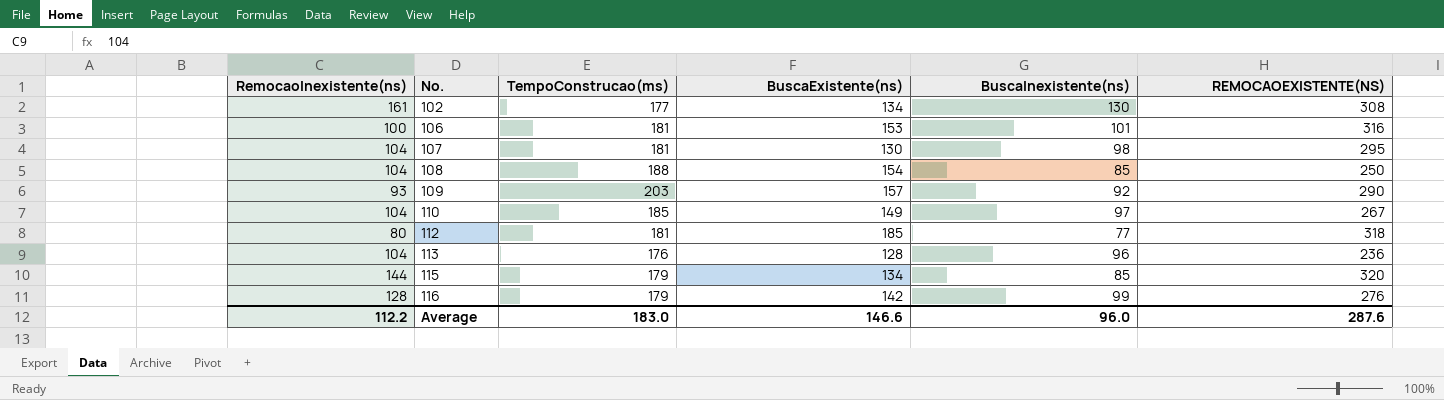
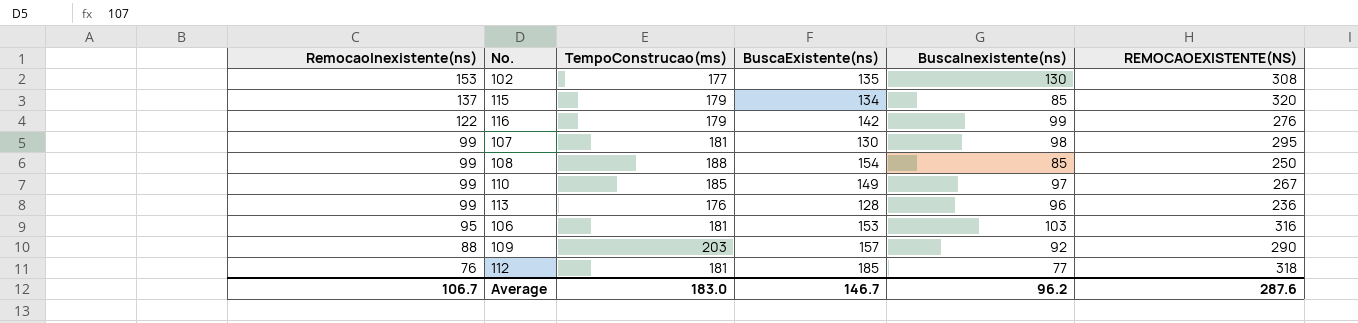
row order: No. ascending -> RemocaoInexistente(ns) descending
102 | RemocaoInexistente(ns): 161 -> 153
102 | BuscaExistente(ns): 134 -> 135
115 | RemocaoInexistente(ns): 144 -> 137
116 | RemocaoInexistente(ns): 128 -> 122
107 | RemocaoInexistente(ns): 104 -> 99
108 | RemocaoInexistente(ns): 104 -> 99
110 | RemocaoInexistente(ns): 104 -> 99
113 | RemocaoInexistente(ns): 104 -> 99
106 | RemocaoInexistente(ns): 100 -> 95
106 | BuscaInexistente(ns): 101 -> 103
109 | RemocaoInexistente(ns): 93 -> 88
112 | RemocaoInexistente(ns): 80 -> 76
Average | RemocaoInexistente(ns): 112.2 -> 106.7
Average | BuscaExistente(ns): 146.6 -> 146.7
Average | BuscaInexistente(ns): 96.0 -> 96.2

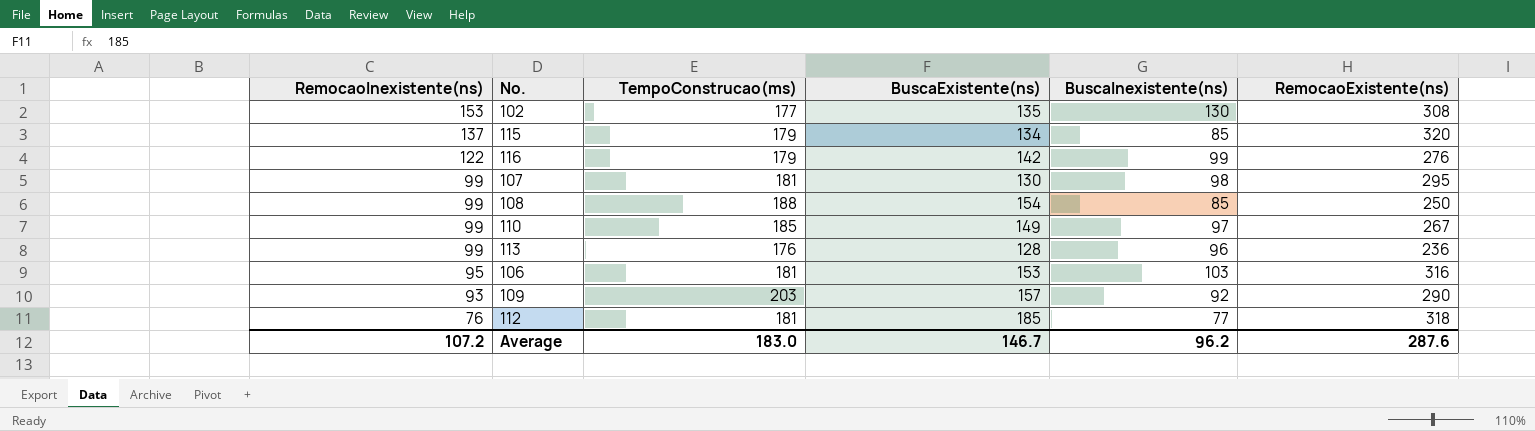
column name: REMOCAOEXISTENTE(NS) -> RemocaoExistente(ns)
109 | RemocaoInexistente(ns): 88 -> 93
Average | RemocaoInexistente(ns): 106.7 -> 107.2

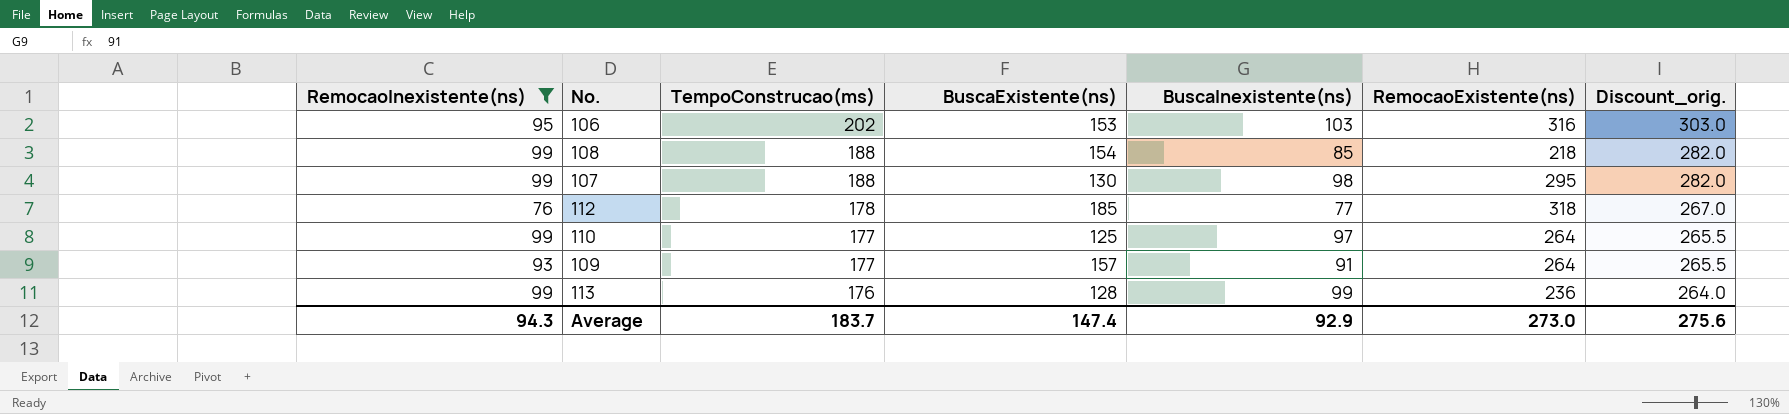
filter: none -> RemocaoInexistente(ns) <= 99
row order: RemocaoInexistente(ns) descending -> TempoConstrucao(ms) descending
column Discount_orig. | formula: none -> [TempoConstrucao(ms)] * 1.5
106 | TempoConstrucao(ms): 181 -> 202
108 | RemocaoExistente(ns): 250 -> 218
107 | TempoConstrucao(ms): 181 -> 188
112 | TempoConstrucao(ms): 181 -> 178
110 | TempoConstrucao(ms): 185 -> 177
110 | BuscaExistente(ns): 149 -> 125
110 | RemocaoExistente(ns): 267 -> 264
109 | TempoConstrucao(ms): 203 -> 177
109 | BuscaInexistente(ns): 92 -> 91
109 | RemocaoExistente(ns): 290 -> 264
113 | BuscaInexistente(ns): 96 -> 99
Average | RemocaoInexistente(ns): 107.2 -> 94.3
Average | TempoConstrucao(ms): 183.0 -> 183.7
Average | BuscaExistente(ns): 146.7 -> 147.4
Average | BuscaInexistente(ns): 96.2 -> 92.9
Average | RemocaoExistente(ns): 287.6 -> 273.0

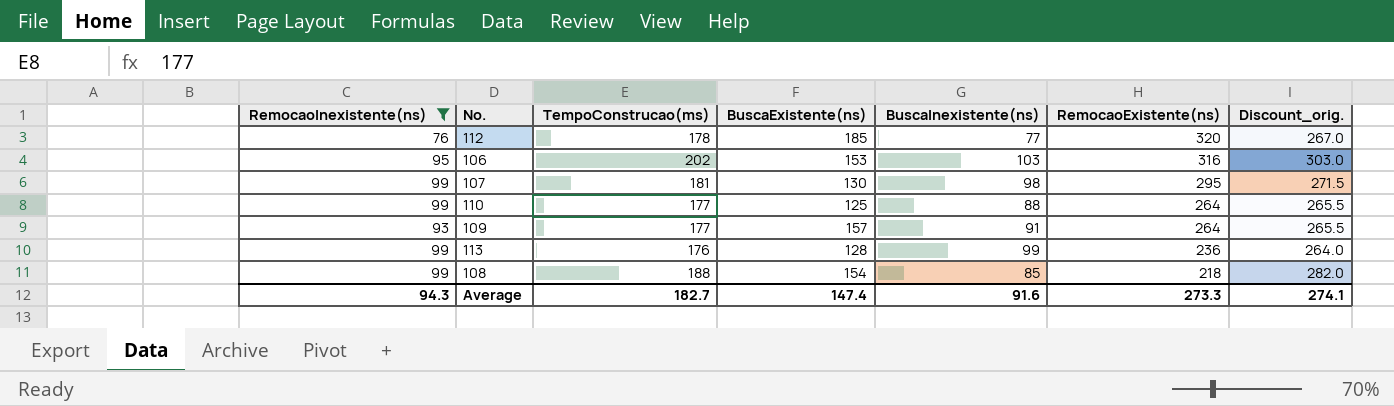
row order: TempoConstrucao(ms) descending -> RemocaoExistente(ns) descending
112 | RemocaoExistente(ns): 318 -> 320
107 | TempoConstrucao(ms): 188 -> 181
107 | Discount_orig.: 282.0 -> 271.5
110 | BuscaInexistente(ns): 97 -> 88
Average | TempoConstrucao(ms): 183.7 -> 182.7
Average | BuscaInexistente(ns): 92.9 -> 91.6
Average | RemocaoExistente(ns): 273.0 -> 273.3
Average | Discount_orig.: 275.6 -> 274.1

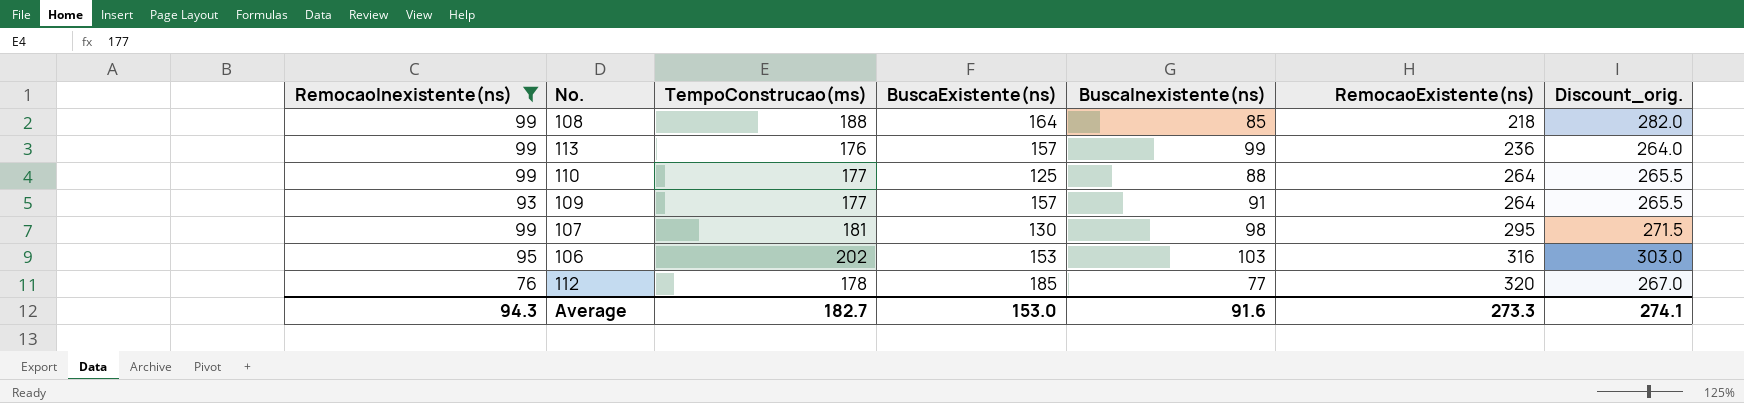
row order: RemocaoExistente(ns) descending -> RemocaoExistente(ns) ascending
108 | BuscaExistente(ns): 154 -> 164
113 | BuscaExistente(ns): 128 -> 157
Average | BuscaExistente(ns): 147.4 -> 153.0

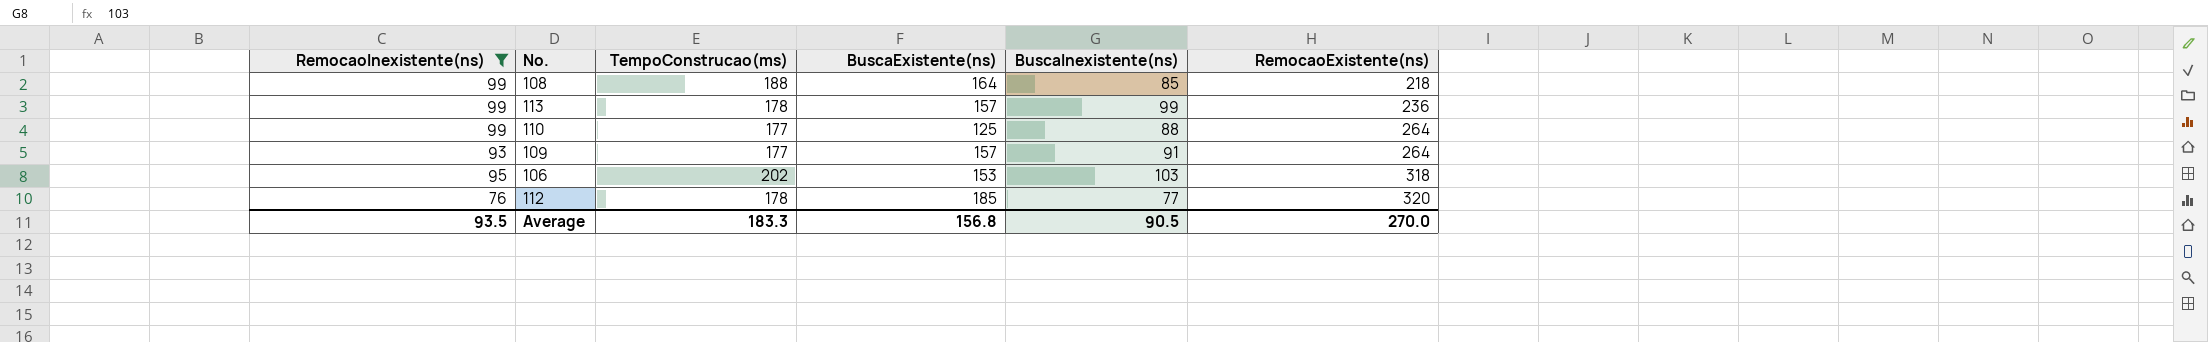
column Discount_orig. | formula: [TempoConstrucao(ms)] * 1.5 -> none
row 107: 99 | 181 | 130 | 98 | 295 | 271.5 -> none
113 | TempoConstrucao(ms): 176 -> 178
106 | RemocaoExistente(ns): 316 -> 318
Average | RemocaoInexistente(ns): 94.3 -> 93.5
Average | TempoConstrucao(ms): 182.7 -> 183.3
Average | BuscaExistente(ns): 153.0 -> 156.8
Average | BuscaInexistente(ns): 91.6 -> 90.5
Average | RemocaoExistente(ns): 273.3 -> 270.0

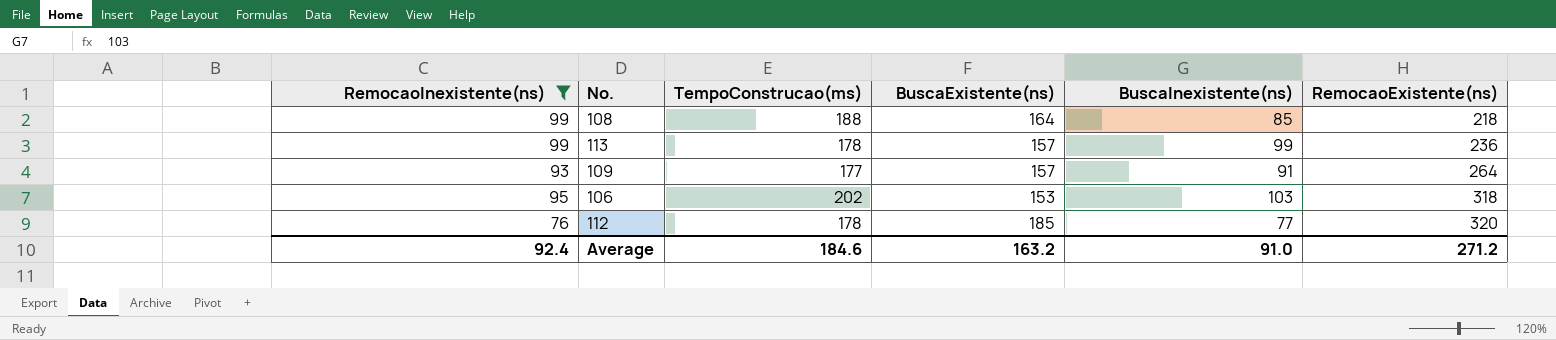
row 110: 99 | 177 | 125 | 88 | 264 -> none
Average | RemocaoInexistente(ns): 93.5 -> 92.4
Average | TempoConstrucao(ms): 183.3 -> 184.6
Average | BuscaExistente(ns): 156.8 -> 163.2
Average | BuscaInexistente(ns): 90.5 -> 91.0
Average | RemocaoExistente(ns): 270.0 -> 271.2

